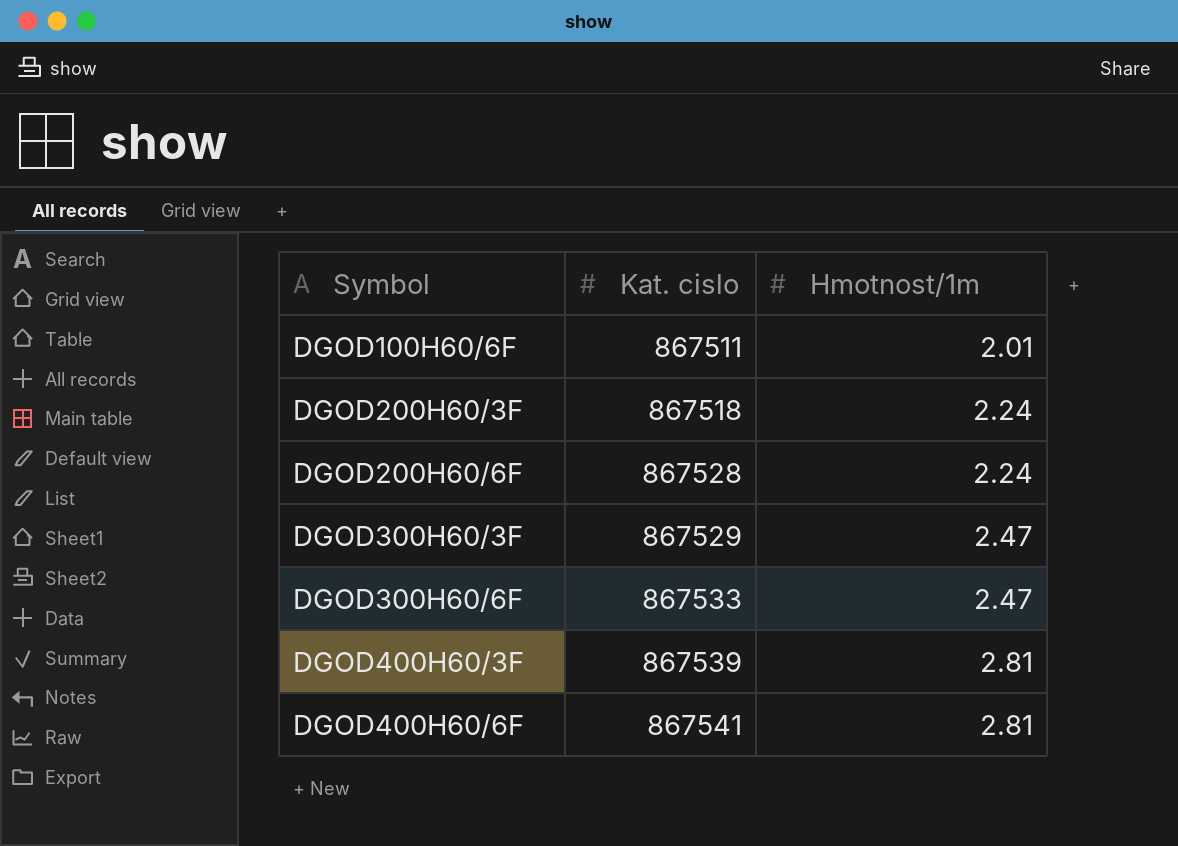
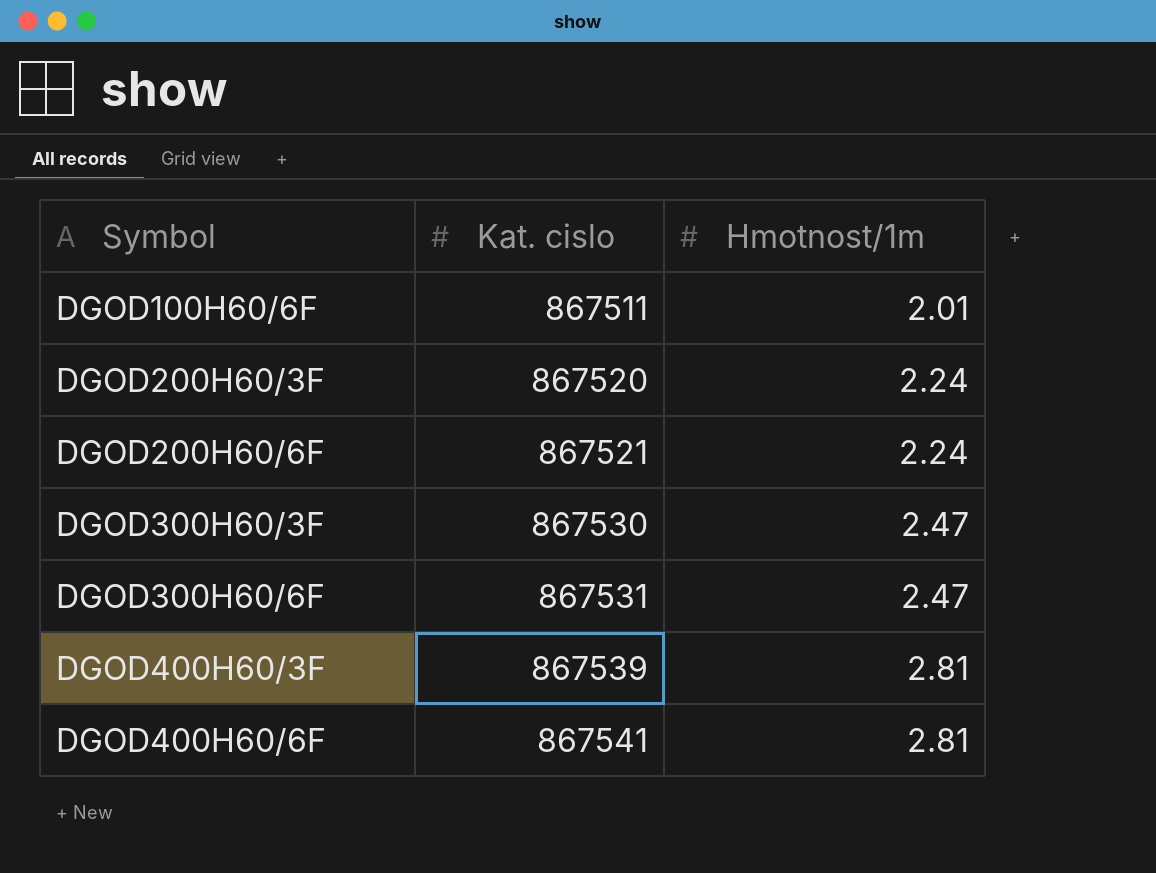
DGOD200H60/3F | Kat. cislo: 867518 -> 867520
DGOD200H60/6F | Kat. cislo: 867528 -> 867521
DGOD300H60/3F | Kat. cislo: 867529 -> 867530
DGOD300H60/6F | Kat. cislo: 867533 -> 867531

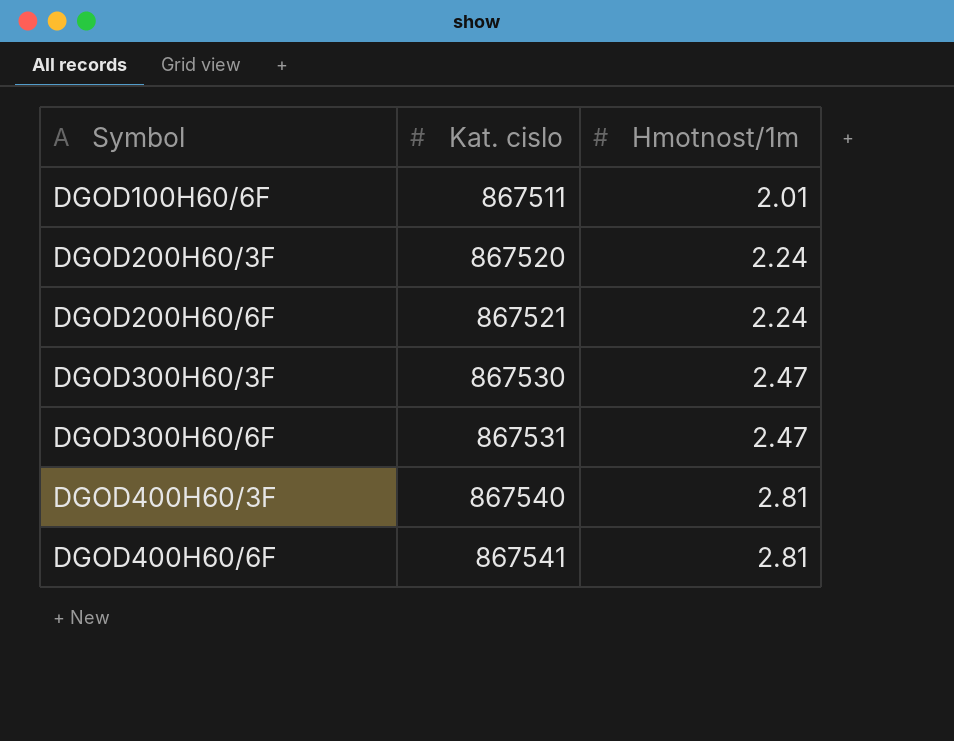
DGOD400H60/3F | Kat. cislo: 867539 -> 867540

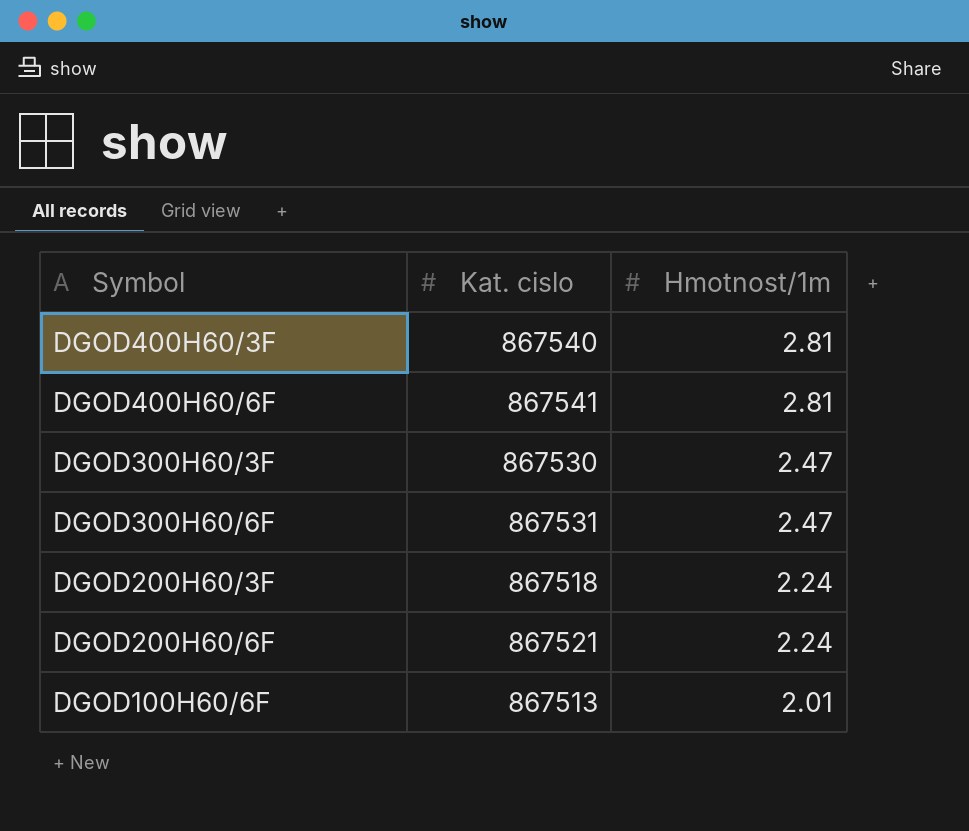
row order: Symbol ascending -> Hmotnost/1m descending
DGOD200H60/3F | Kat. cislo: 867520 -> 867518
DGOD100H60/6F | Kat. cislo: 867511 -> 867513

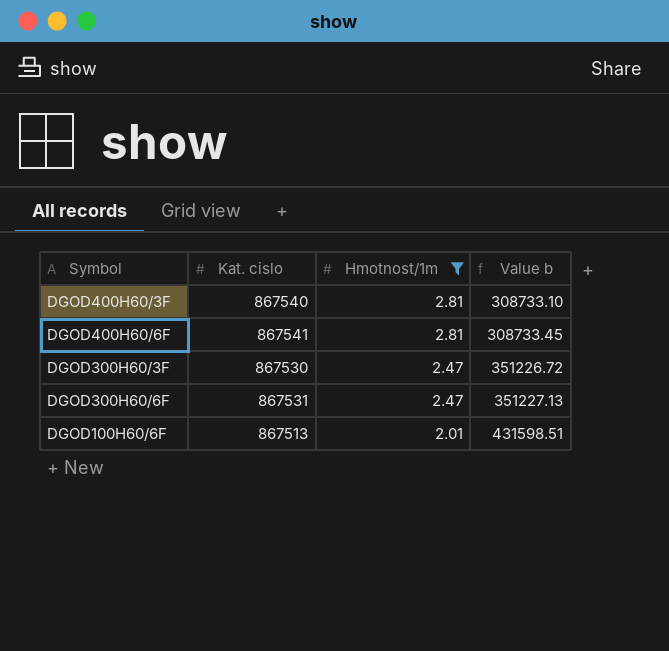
filter: none -> Hmotnost/1m != 2.24
column Value b | formula: none -> [Kat. cislo] / [Hmotnost/1m]

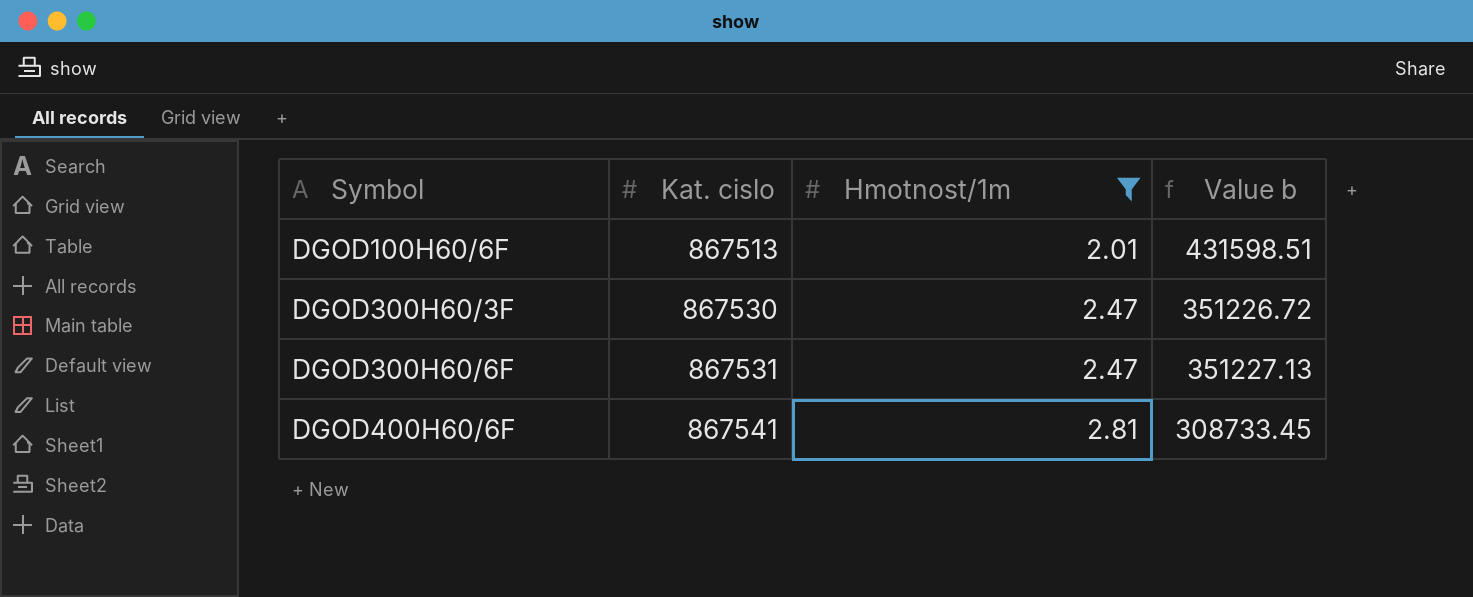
row order: Hmotnost/1m descending -> Symbol ascending
row DGOD400H60/3F: 867540 | 2.81 | 308733.10 -> none

